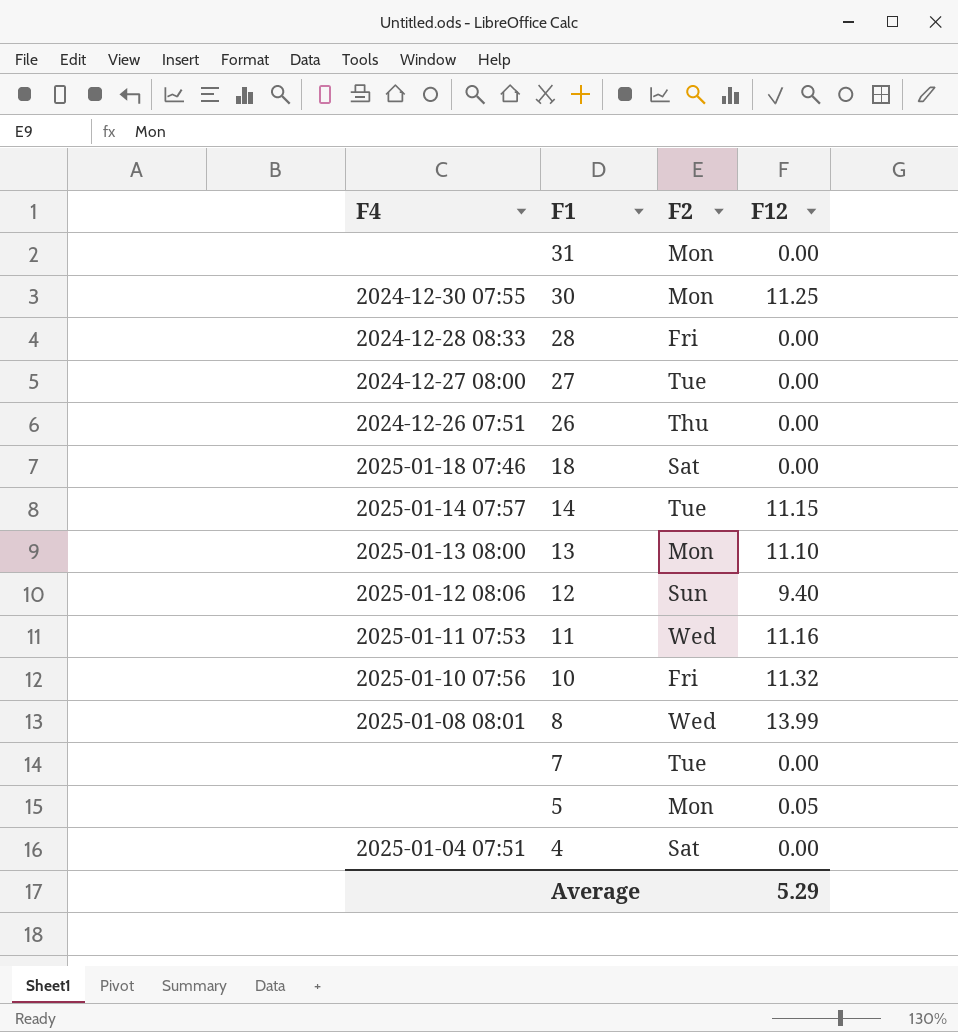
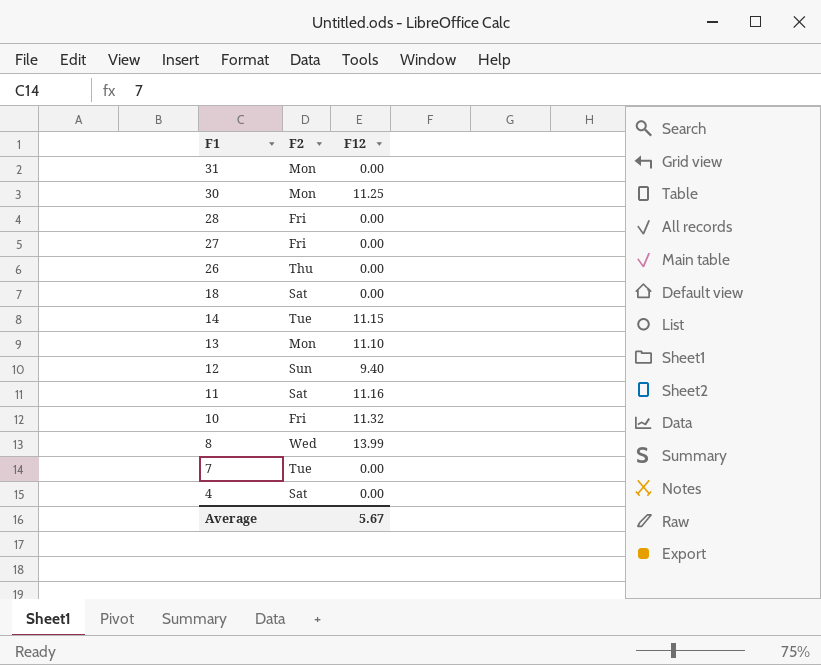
column F4 | position: 1 -> none
row 5: none | Mon | 0.05 -> none
27 | F2: Tue -> Fri
11 | F2: Wed -> Sat
Average | F12: 5.29 -> 5.67

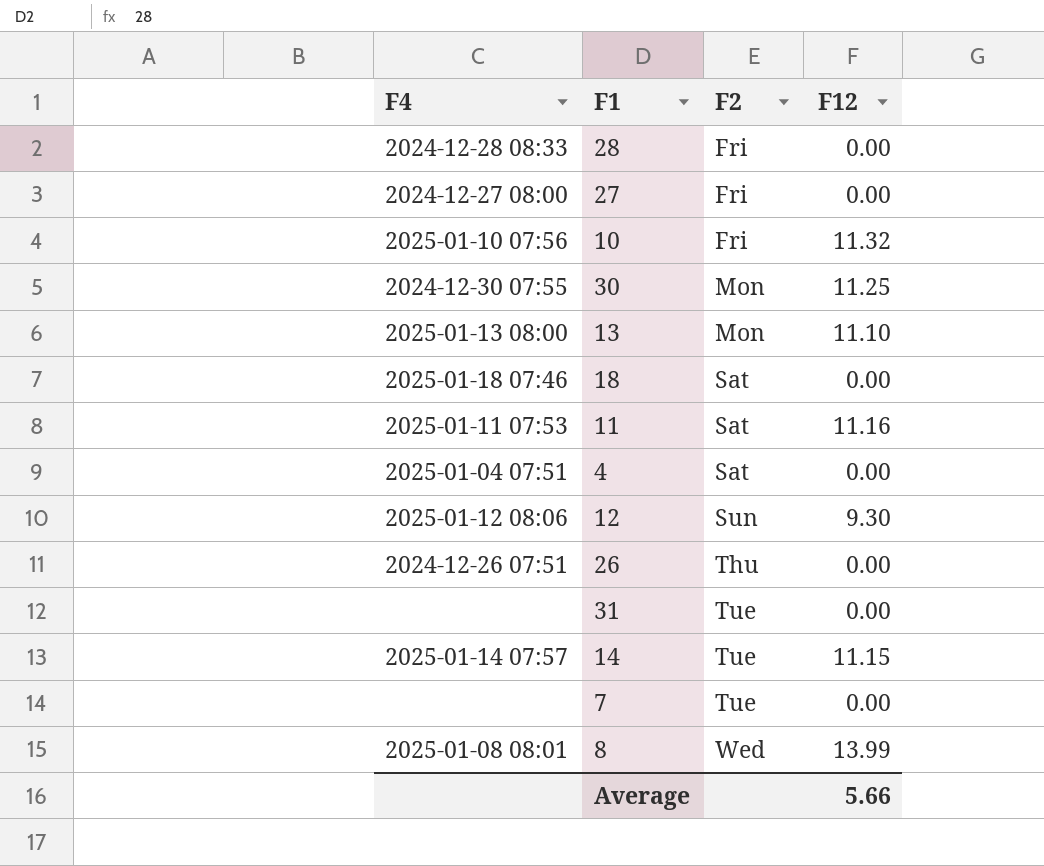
row order: F1 descending -> F2 ascending
column F4 | position: none -> 1
12 | F12: 9.40 -> 9.30
31 | F2: Mon -> Tue
Average | F12: 5.67 -> 5.66

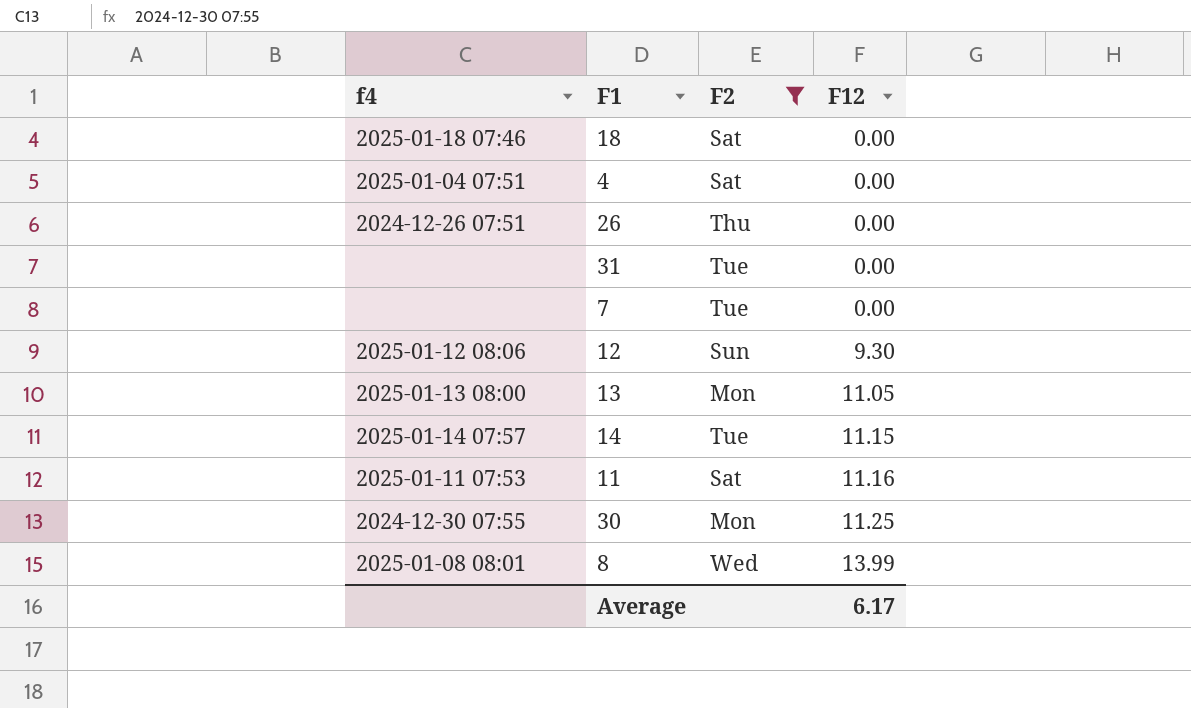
filter: none -> F2 != Fri
row order: F2 ascending -> F12 ascending
column name: F4 -> f4
13 | F12: 11.10 -> 11.05
Average | F12: 5.66 -> 6.17

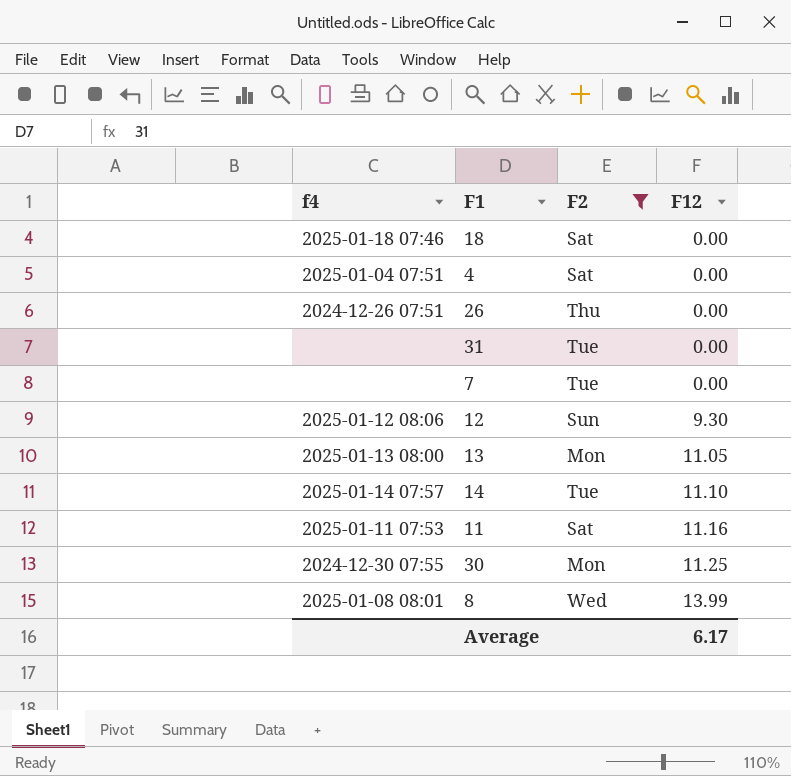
14 | F12: 11.15 -> 11.10

